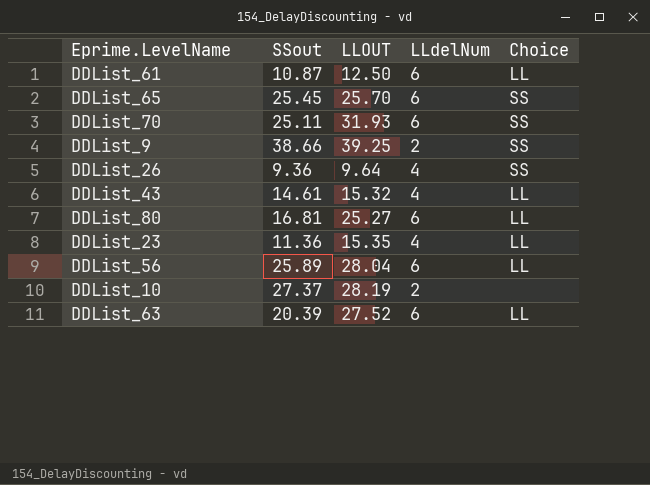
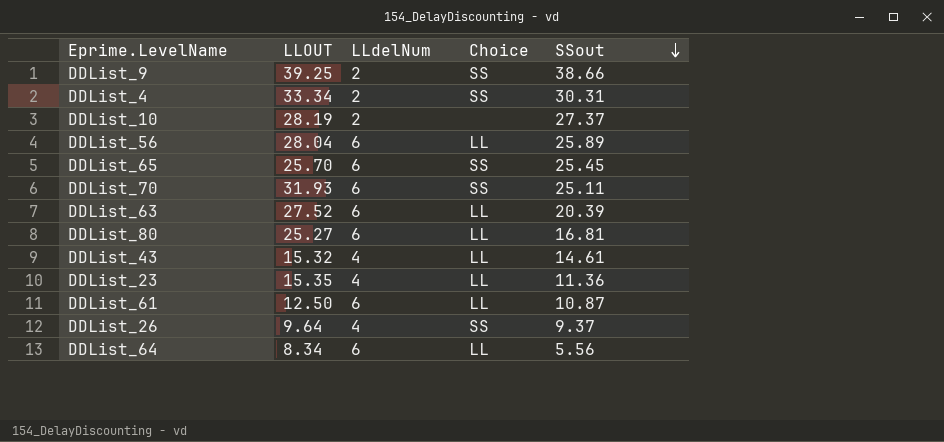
row order: none -> SSout descending
column SSout | position: 2 -> 5
row DDList_4: none -> 33.34 | 2 | SS | 30.31
DDList_26 | SSout: 9.36 -> 9.37
row DDList_64: none -> 8.34 | 6 | LL | 5.56

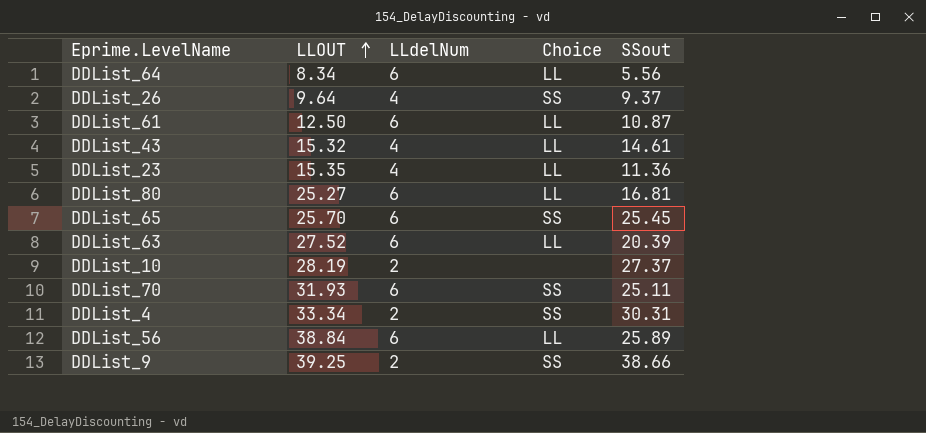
row order: SSout descending -> LLOUT ascending
DDList_56 | LLOUT: 28.04 -> 38.84

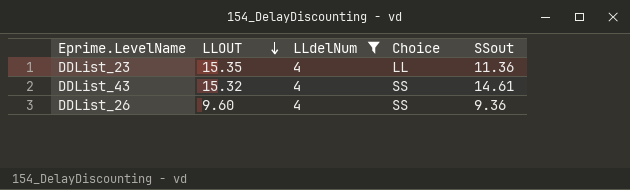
filter: none -> LLdelNum = 4
row order: LLOUT ascending -> LLOUT descending
DDList_43 | Choice: LL -> SS
DDList_26 | LLOUT: 9.64 -> 9.60
DDList_26 | SSout: 9.37 -> 9.36

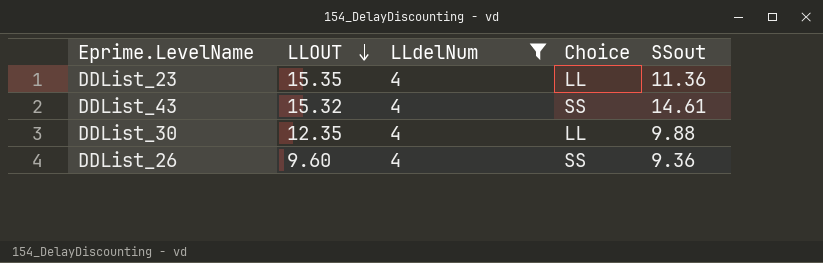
row DDList_30: none -> 12.35 | 4 | LL | 9.88

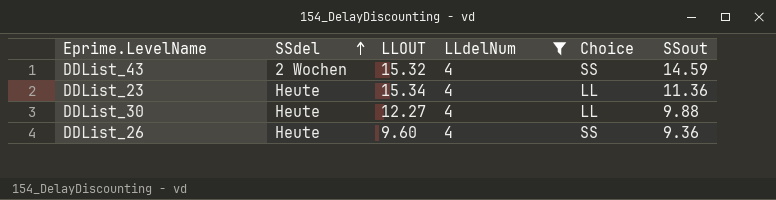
row order: LLOUT descending -> SSdel ascending
column SSdel | position: none -> 2
DDList_43 | SSout: 14.61 -> 14.59
DDList_23 | LLOUT: 15.35 -> 15.34
DDList_30 | LLOUT: 12.35 -> 12.27

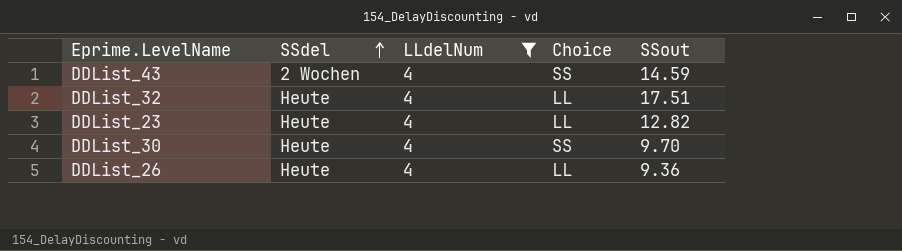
column LLOUT | position: 3 -> none
row DDList_32: none -> Heute | 4 | LL | 17.51
DDList_23 | SSout: 11.36 -> 12.82
DDList_30 | Choice: LL -> SS
DDList_30 | SSout: 9.88 -> 9.70
DDList_26 | Choice: SS -> LL

